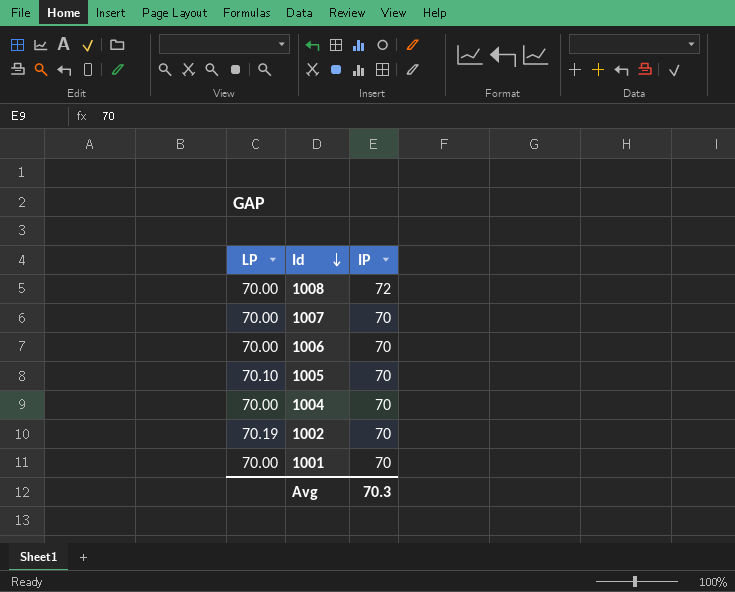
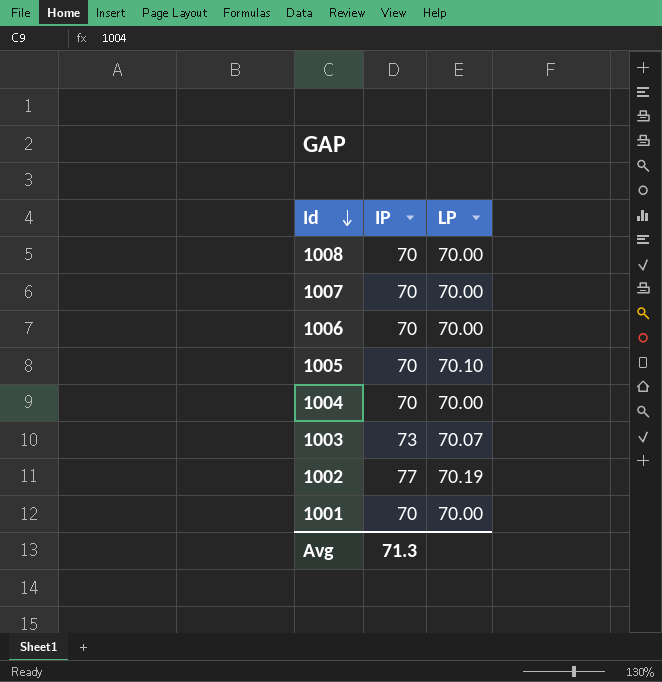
column LP | position: 1 -> 3
1008 | IP: 72 -> 70
row 1003: none -> 73 | 70.07
1002 | IP: 70 -> 77
Avg | IP: 70.3 -> 71.3

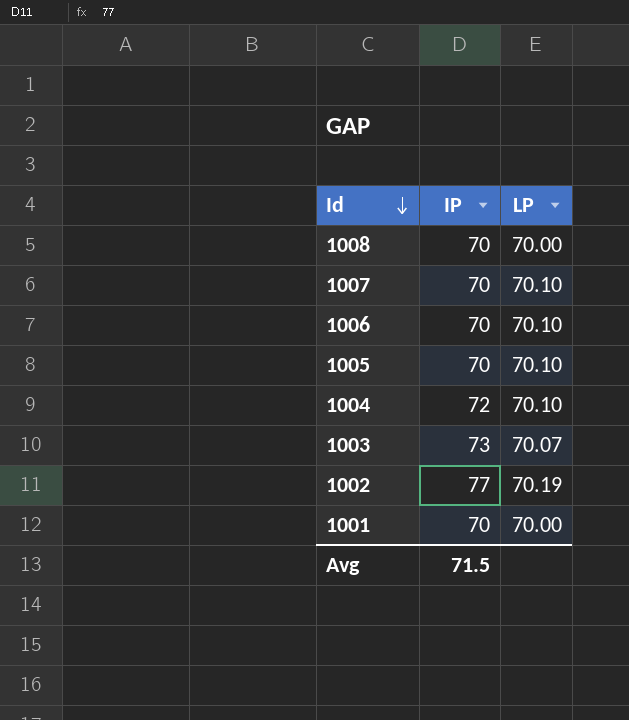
1007 | LP: 70.00 -> 70.10
1006 | LP: 70.00 -> 70.10
1004 | IP: 70 -> 72
1004 | LP: 70.00 -> 70.10
Avg | IP: 71.3 -> 71.5

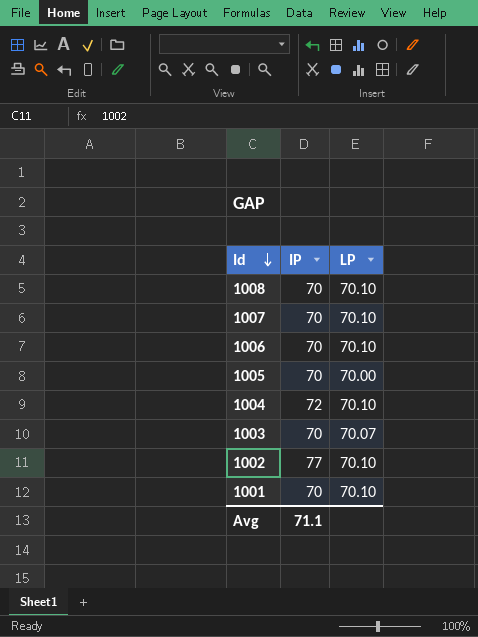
1008 | LP: 70.00 -> 70.10
1005 | LP: 70.10 -> 70.00
1003 | IP: 73 -> 70
1002 | LP: 70.19 -> 70.10
1001 | LP: 70.00 -> 70.10
Avg | IP: 71.5 -> 71.1

